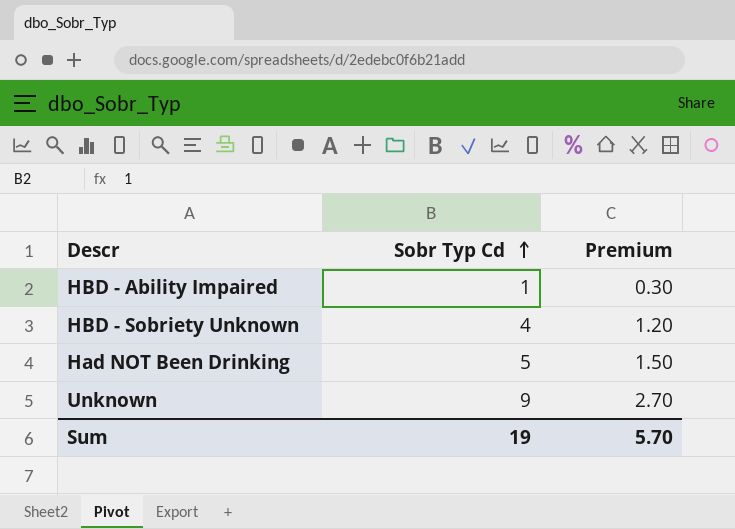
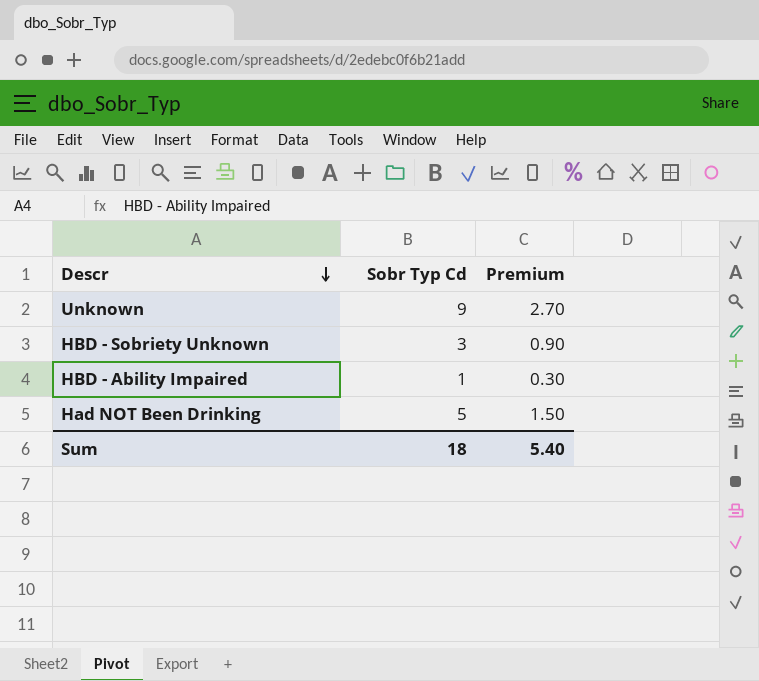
row order: Sobr Typ Cd ascending -> Descr descending
HBD - Sobriety Unknown | Sobr Typ Cd: 4 -> 3
HBD - Sobriety Unknown | Premium: 1.20 -> 0.90
Sum | Sobr Typ Cd: 19 -> 18
Sum | Premium: 5.70 -> 5.40

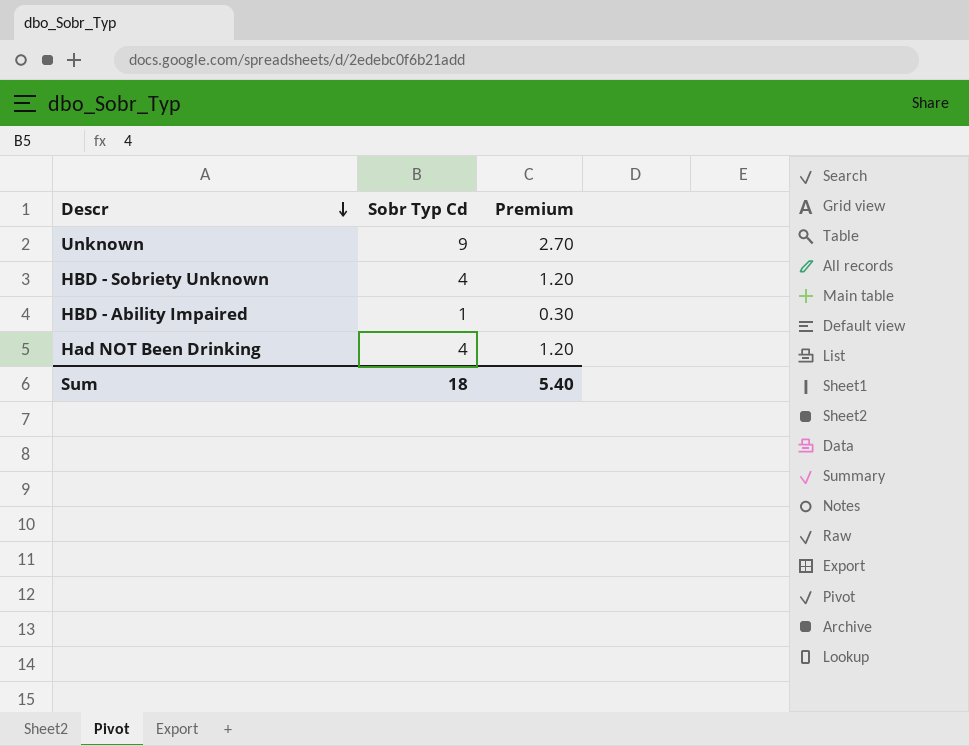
HBD - Sobriety Unknown | Sobr Typ Cd: 3 -> 4
HBD - Sobriety Unknown | Premium: 0.90 -> 1.20
Had NOT Been Drinking | Sobr Typ Cd: 5 -> 4
Had NOT Been Drinking | Premium: 1.50 -> 1.20

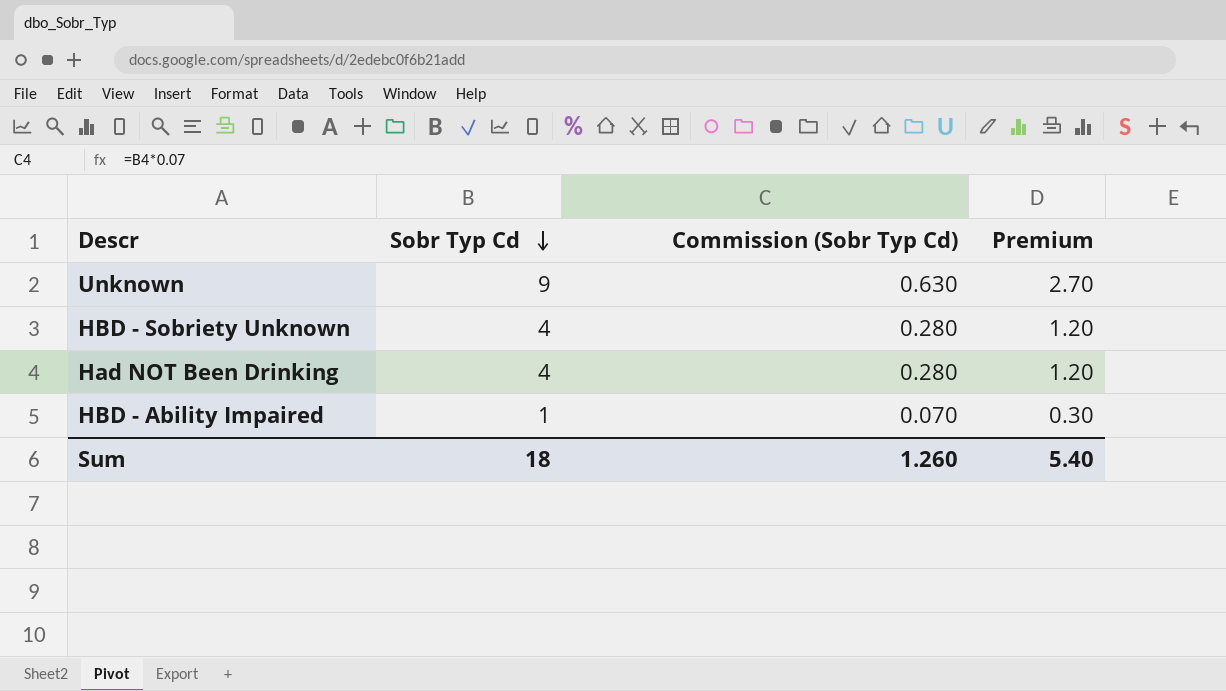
row order: Descr descending -> Sobr Typ Cd descending
column Commission (Sobr Typ Cd) | formula: none -> [Sobr Typ Cd] * 0.07

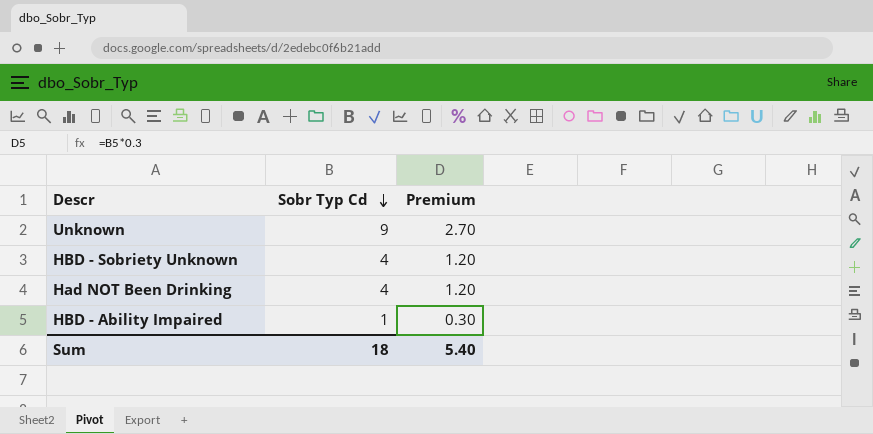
column Commission (Sobr Typ Cd) | formula: [Sobr Typ Cd] * 0.07 -> none

